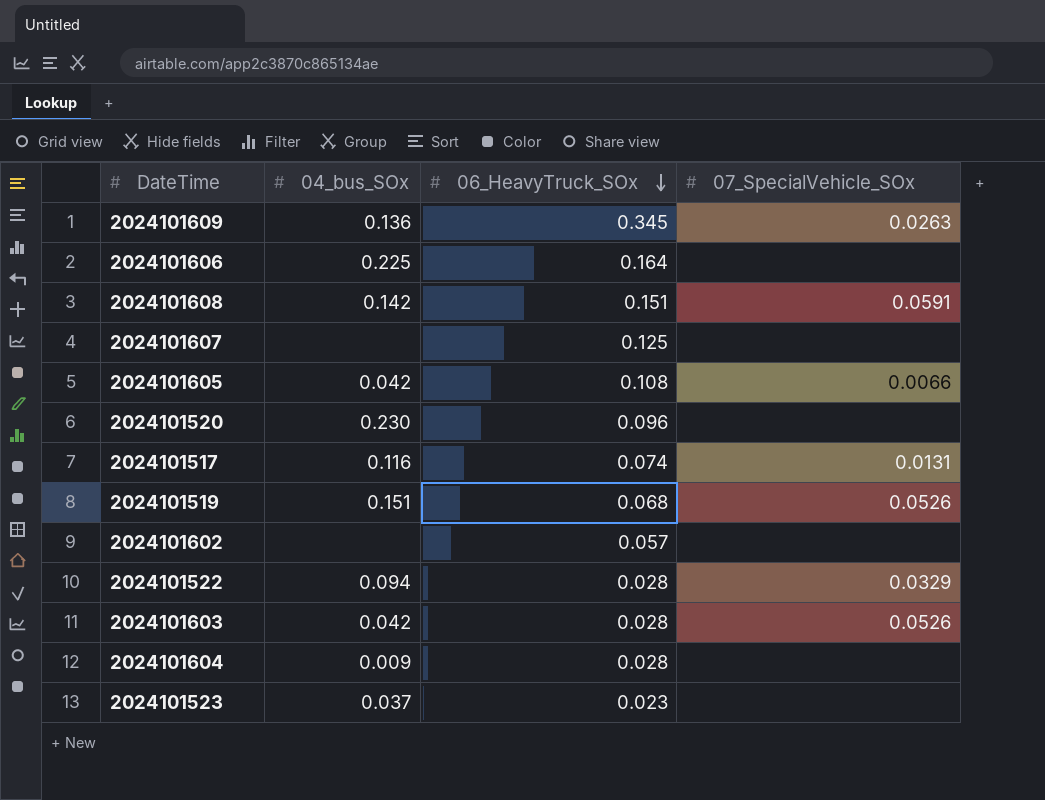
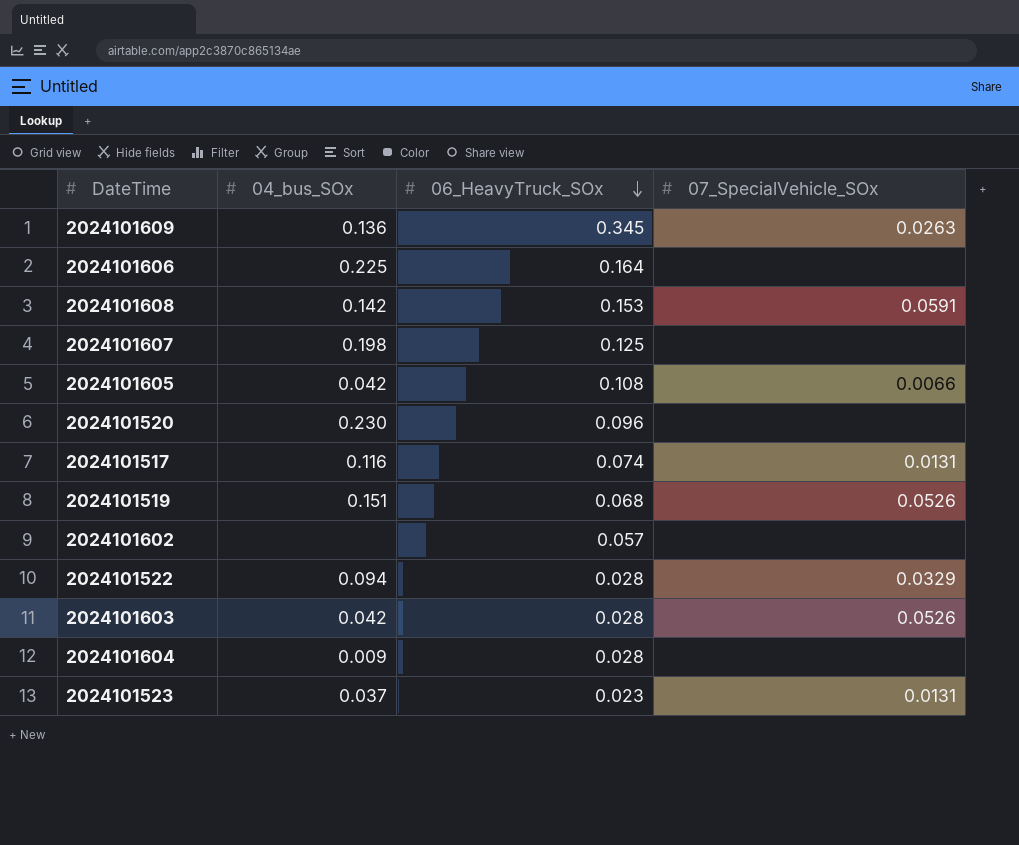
2024101608 | 06_HeavyTruck_SOx: 0.151 -> 0.153
2024101607 | 04_bus_SOx: none -> 0.198
2024101523 | 07_SpecialVehicle_SOx: none -> 0.0131

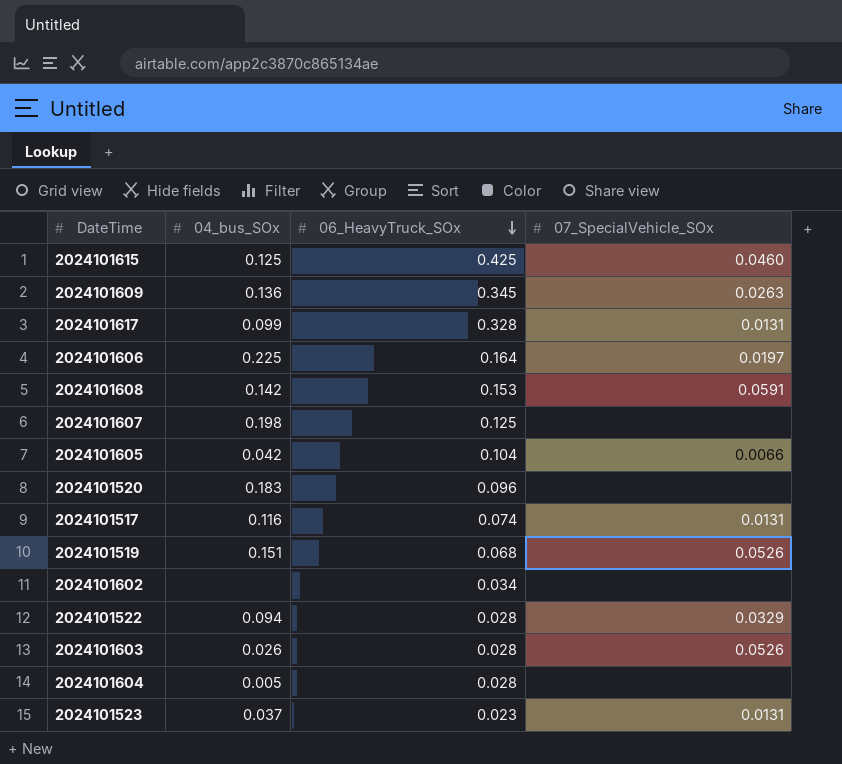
row 2024101615: none -> 0.125 | 0.425 | 0.0460
row 2024101617: none -> 0.099 | 0.328 | 0.0131
2024101606 | 07_SpecialVehicle_SOx: none -> 0.0197
2024101605 | 06_HeavyTruck_SOx: 0.108 -> 0.104
2024101520 | 04_bus_SOx: 0.230 -> 0.183
2024101602 | 06_HeavyTruck_SOx: 0.057 -> 0.034
2024101603 | 04_bus_SOx: 0.042 -> 0.026
2024101604 | 04_bus_SOx: 0.009 -> 0.005

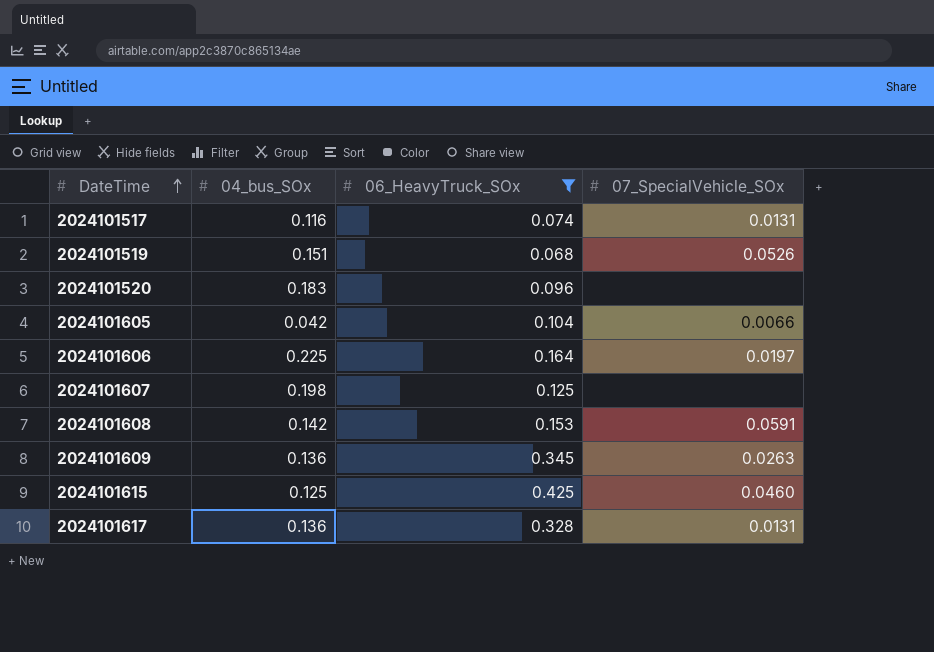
filter: none -> 06_HeavyTruck_SOx >= 0.068
row order: 06_HeavyTruck_SOx descending -> DateTime ascending
2024101617 | 04_bus_SOx: 0.099 -> 0.136

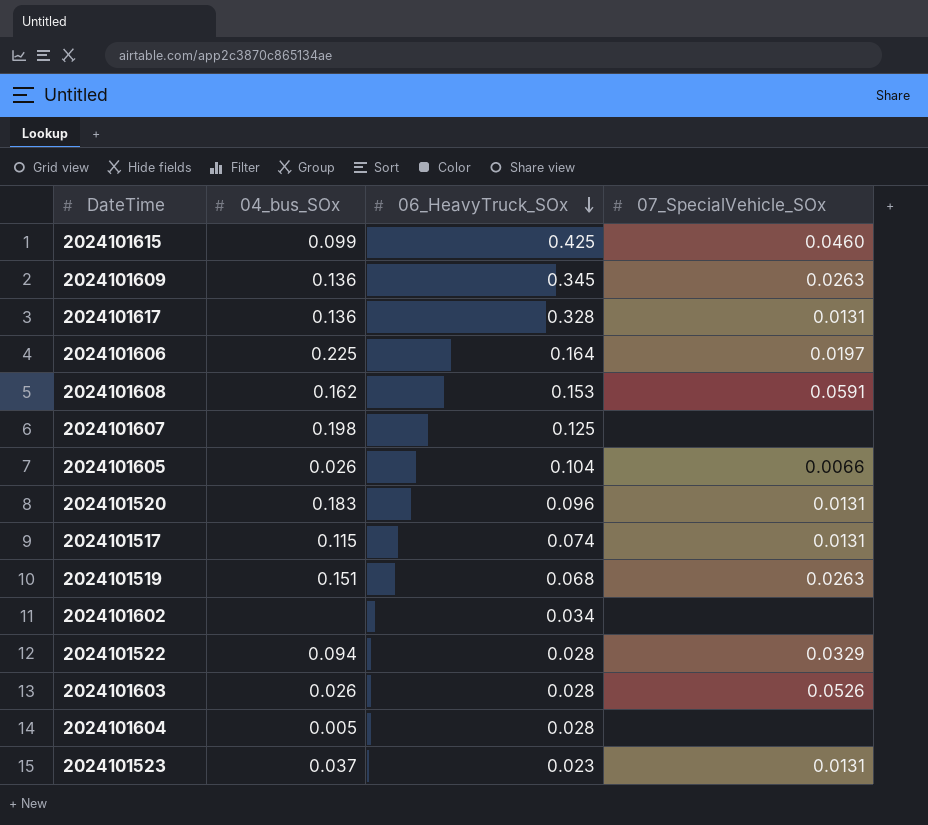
filter: 06_HeavyTruck_SOx >= 0.068 -> none
row order: DateTime ascending -> 06_HeavyTruck_SOx descending
2024101615 | 04_bus_SOx: 0.125 -> 0.099
2024101608 | 04_bus_SOx: 0.142 -> 0.162
2024101605 | 04_bus_SOx: 0.042 -> 0.026
2024101520 | 07_SpecialVehicle_SOx: none -> 0.0131
2024101517 | 04_bus_SOx: 0.116 -> 0.115
2024101519 | 07_SpecialVehicle_SOx: 0.0526 -> 0.0263

